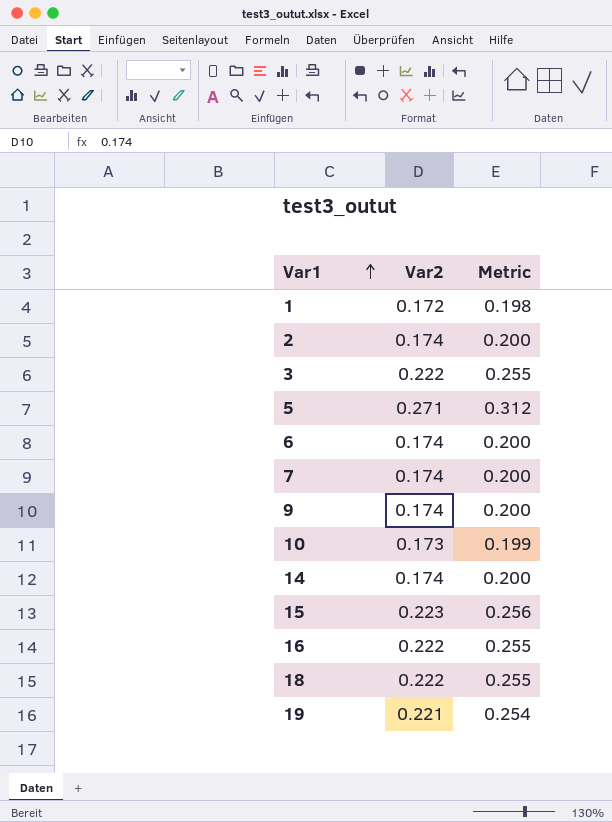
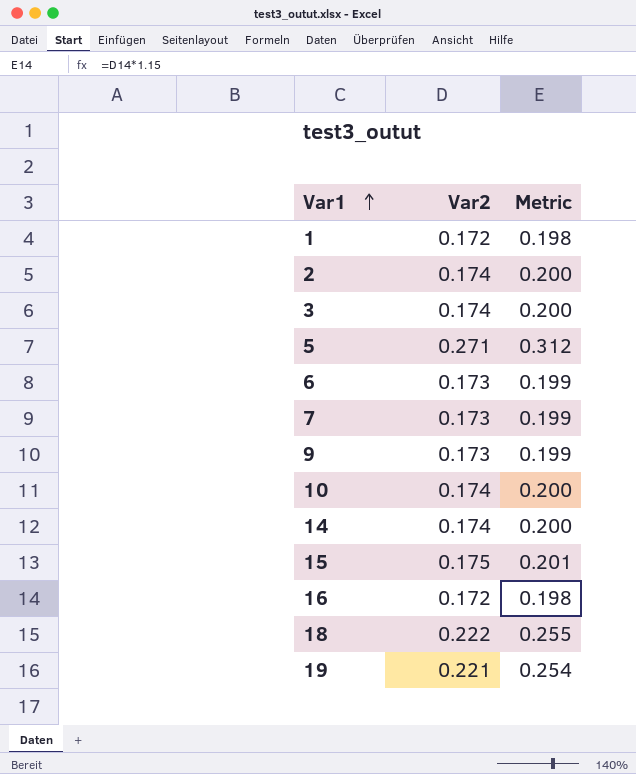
3 | Var2: 0.222 -> 0.174
3 | Metric: 0.255 -> 0.200
6 | Var2: 0.174 -> 0.173
6 | Metric: 0.200 -> 0.199
7 | Var2: 0.174 -> 0.173
7 | Metric: 0.200 -> 0.199
9 | Var2: 0.174 -> 0.173
9 | Metric: 0.200 -> 0.199
10 | Var2: 0.173 -> 0.174
10 | Metric: 0.199 -> 0.200
15 | Var2: 0.223 -> 0.175
15 | Metric: 0.256 -> 0.201
16 | Var2: 0.222 -> 0.172
16 | Metric: 0.255 -> 0.198

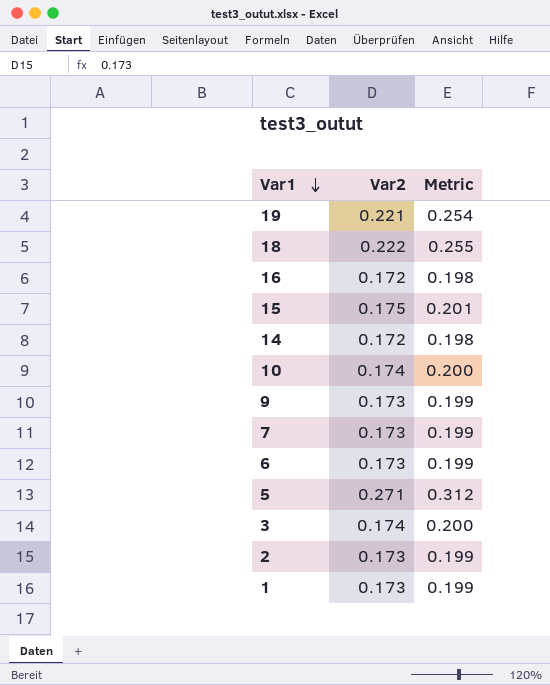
row order: Var1 ascending -> Var1 descending
14 | Var2: 0.174 -> 0.172
14 | Metric: 0.200 -> 0.198
2 | Var2: 0.174 -> 0.173
2 | Metric: 0.200 -> 0.199
1 | Var2: 0.172 -> 0.173
1 | Metric: 0.198 -> 0.199

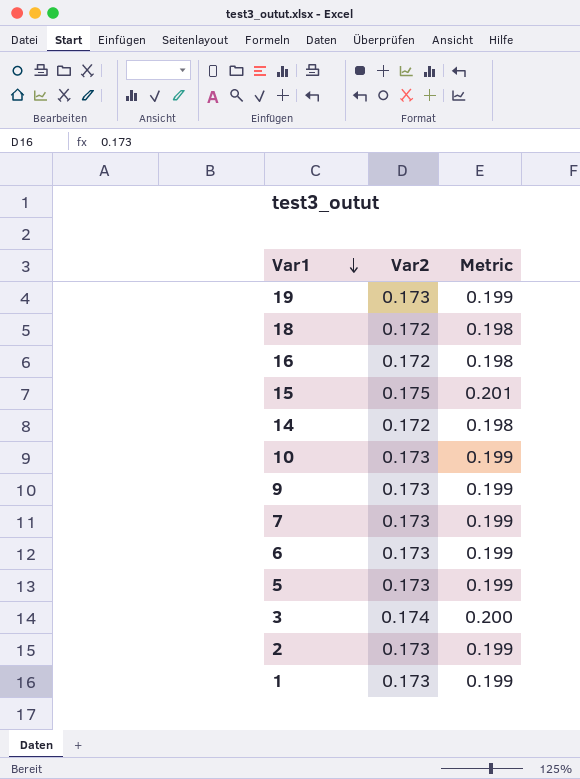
19 | Var2: 0.221 -> 0.173
19 | Metric: 0.254 -> 0.199
18 | Var2: 0.222 -> 0.172
18 | Metric: 0.255 -> 0.198
10 | Var2: 0.174 -> 0.173
10 | Metric: 0.200 -> 0.199
5 | Var2: 0.271 -> 0.173
5 | Metric: 0.312 -> 0.199

